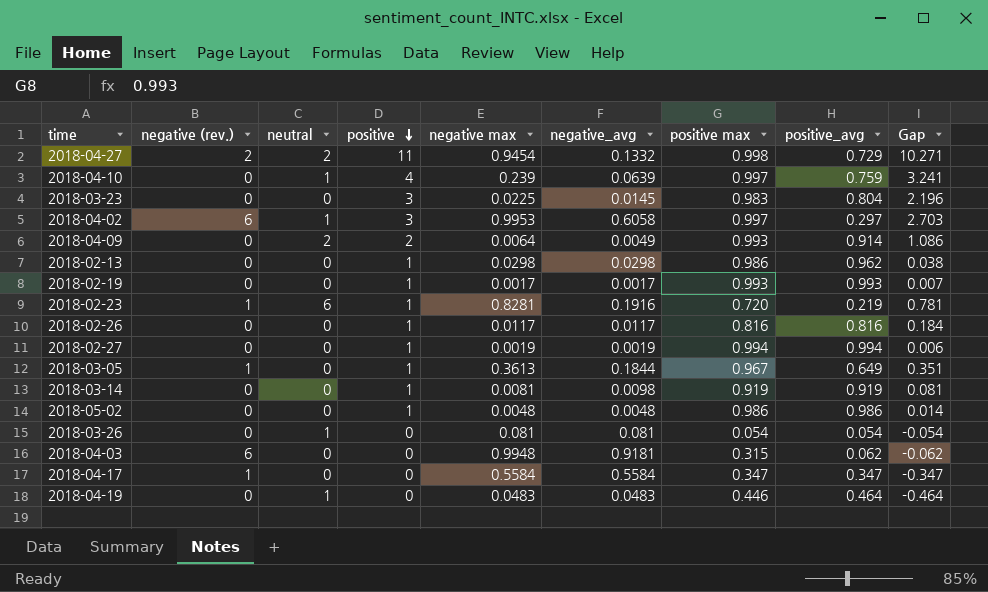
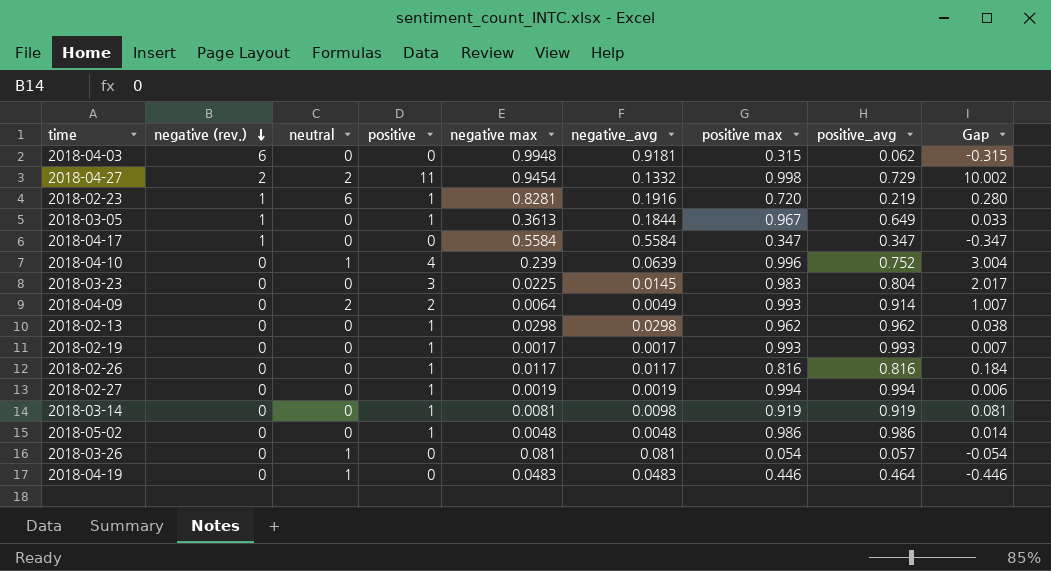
row order: positive descending -> negative (rev.) descending
column Gap | formula: [positive] - [positive_avg] -> [positive] - [positive max]
row 2018-04-02: 6 | 1 | 3 | 0.9953 | 0.6058 | 0.997 | 0.297 | 2.703 -> none
2018-04-10 | positive max: 0.997 -> 0.996
2018-04-10 | positive_avg: 0.759 -> 0.752
2018-02-13 | positive max: 0.986 -> 0.962
2018-03-26 | positive_avg: 0.054 -> 0.057

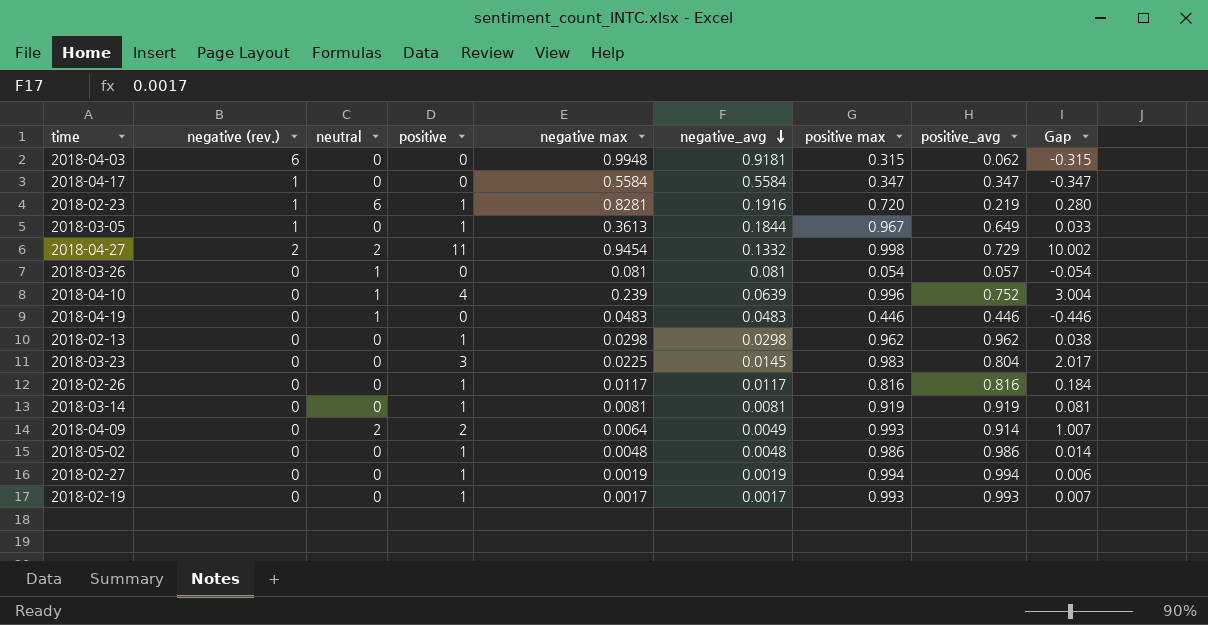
row order: negative (rev.) descending -> negative_avg descending
2018-04-19 | positive_avg: 0.464 -> 0.446
2018-03-14 | negative_avg: 0.0098 -> 0.0081

